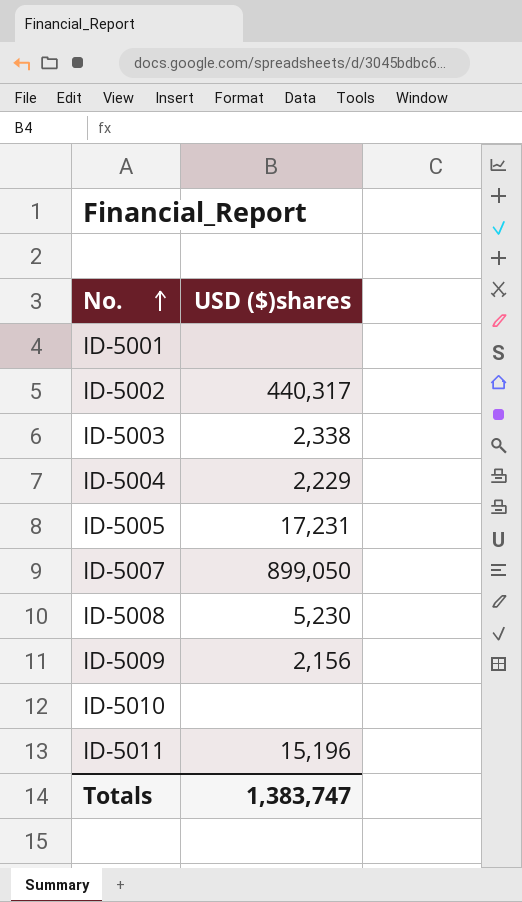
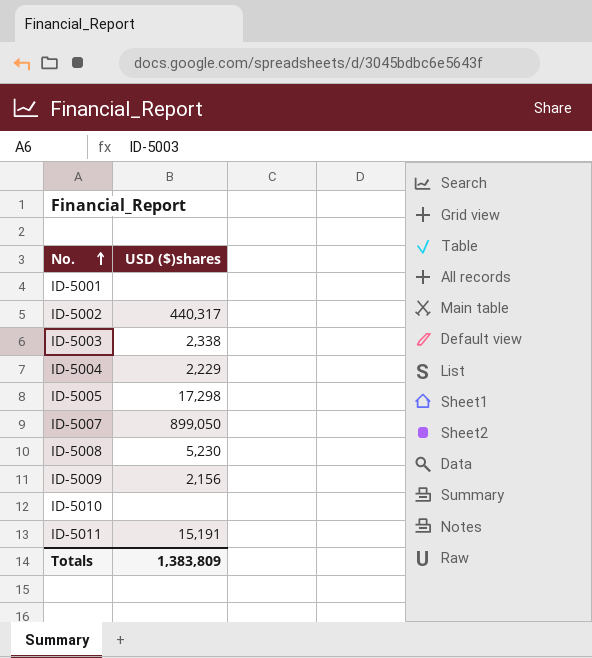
ID-5005 | USD ($)shares: 17,231 -> 17,298
ID-5011 | USD ($)shares: 15,196 -> 15,191
Totals | USD ($)shares: 1,383,747 -> 1,383,809

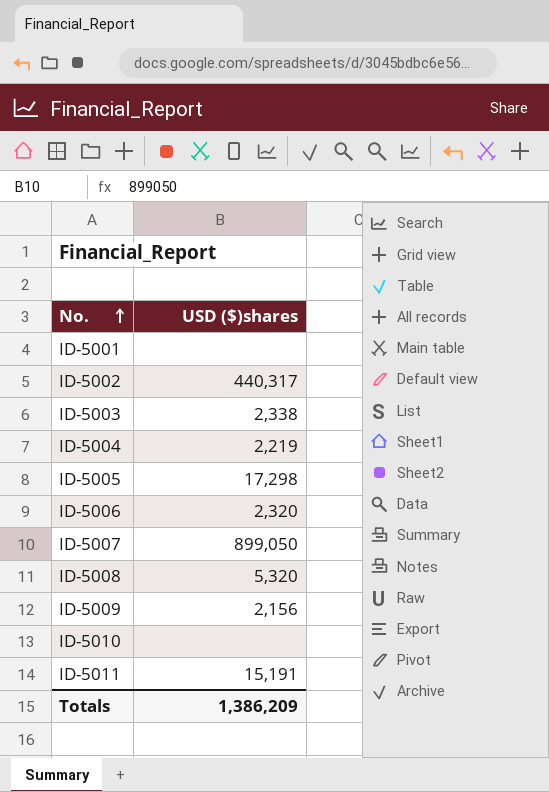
ID-5004 | USD ($)shares: 2,229 -> 2,219
row ID-5006: none -> 2,320
ID-5008 | USD ($)shares: 5,230 -> 5,320
Totals | USD ($)shares: 1,383,809 -> 1,386,209

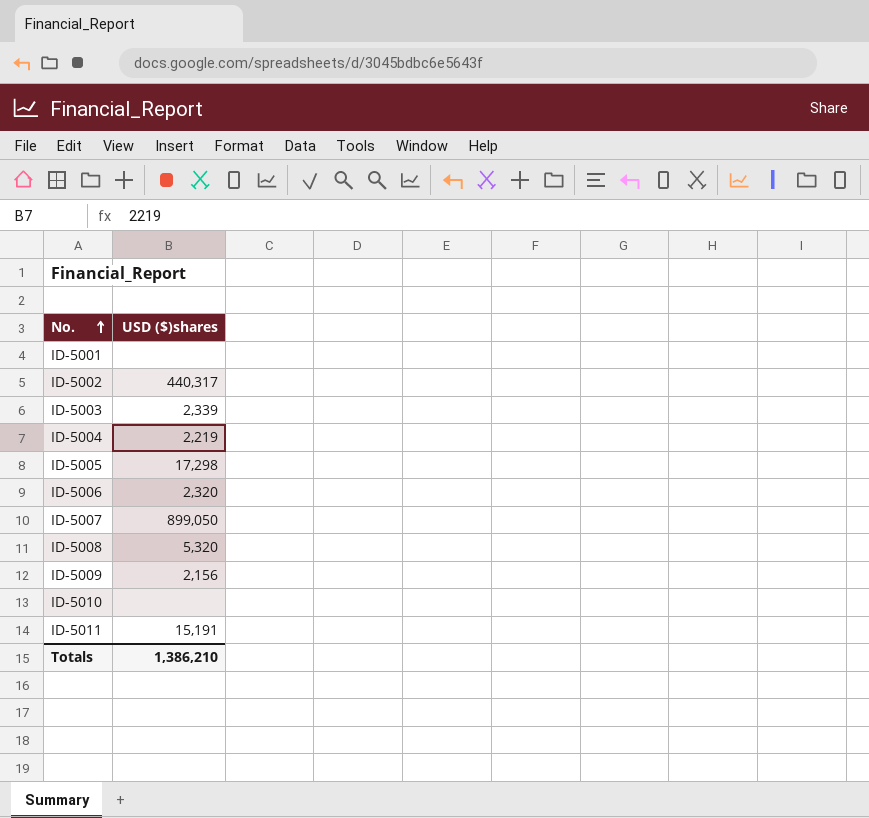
ID-5003 | USD ($)shares: 2,338 -> 2,339
Totals | USD ($)shares: 1,386,209 -> 1,386,210

